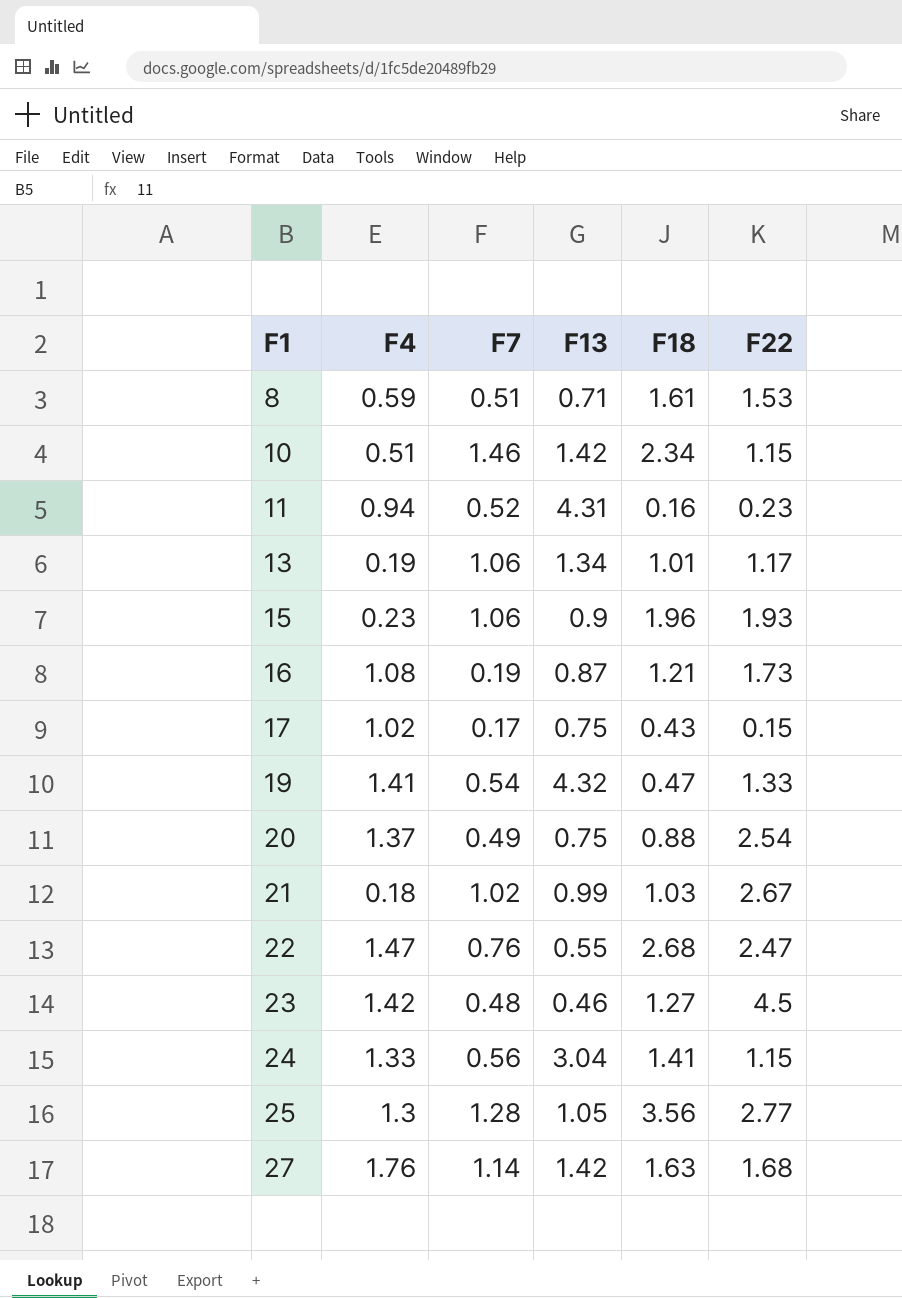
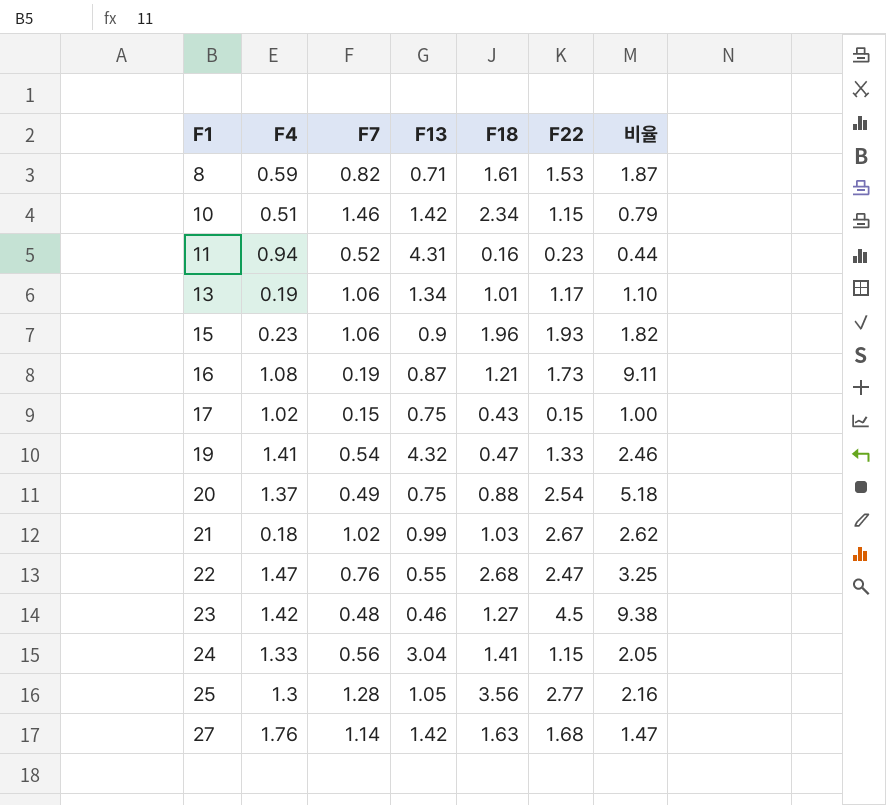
column 비율 | formula: none -> [F22] / [F7]
8 | F7: 0.51 -> 0.82
17 | F7: 0.17 -> 0.15

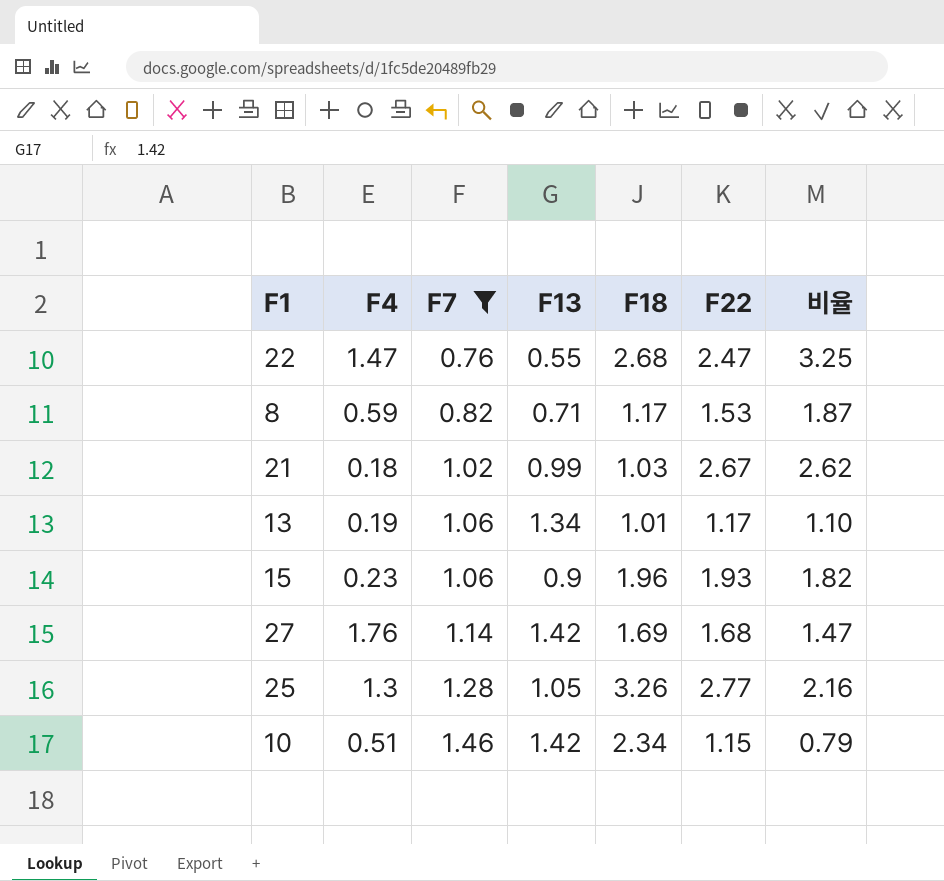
filter: none -> F7 >= 0.76
row order: F1 ascending -> F7 ascending
8 | F18: 1.61 -> 1.17
27 | F18: 1.63 -> 1.69
25 | F18: 3.56 -> 3.26

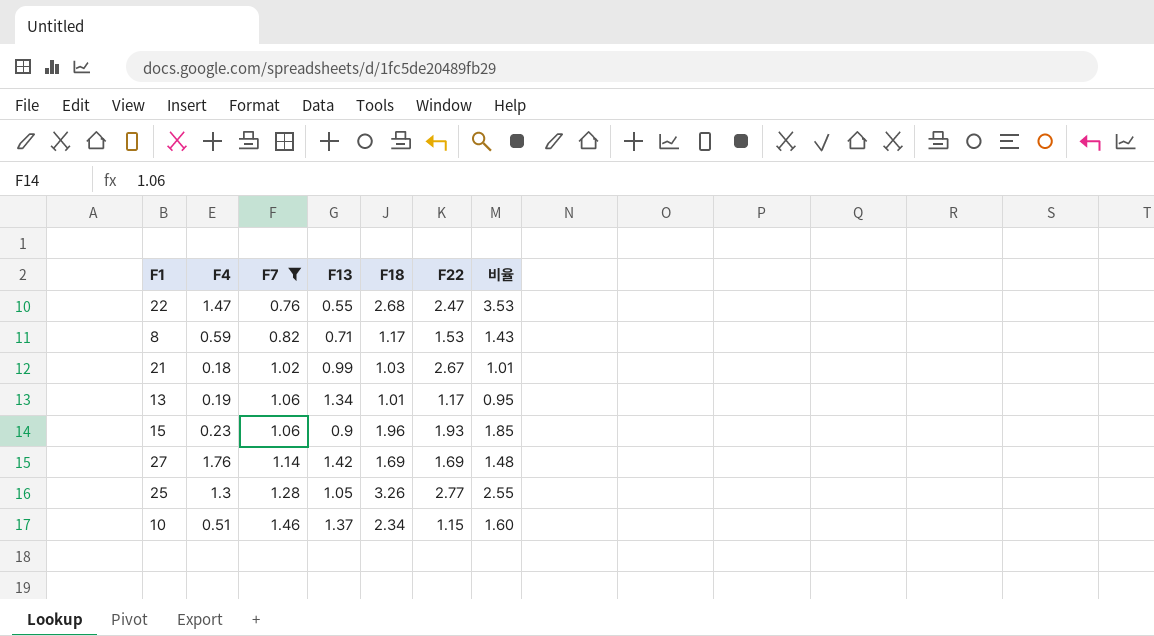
column 비율 | formula: [F22] / [F7] -> [F18] / [F7]
27 | F22: 1.68 -> 1.69
10 | F13: 1.42 -> 1.37

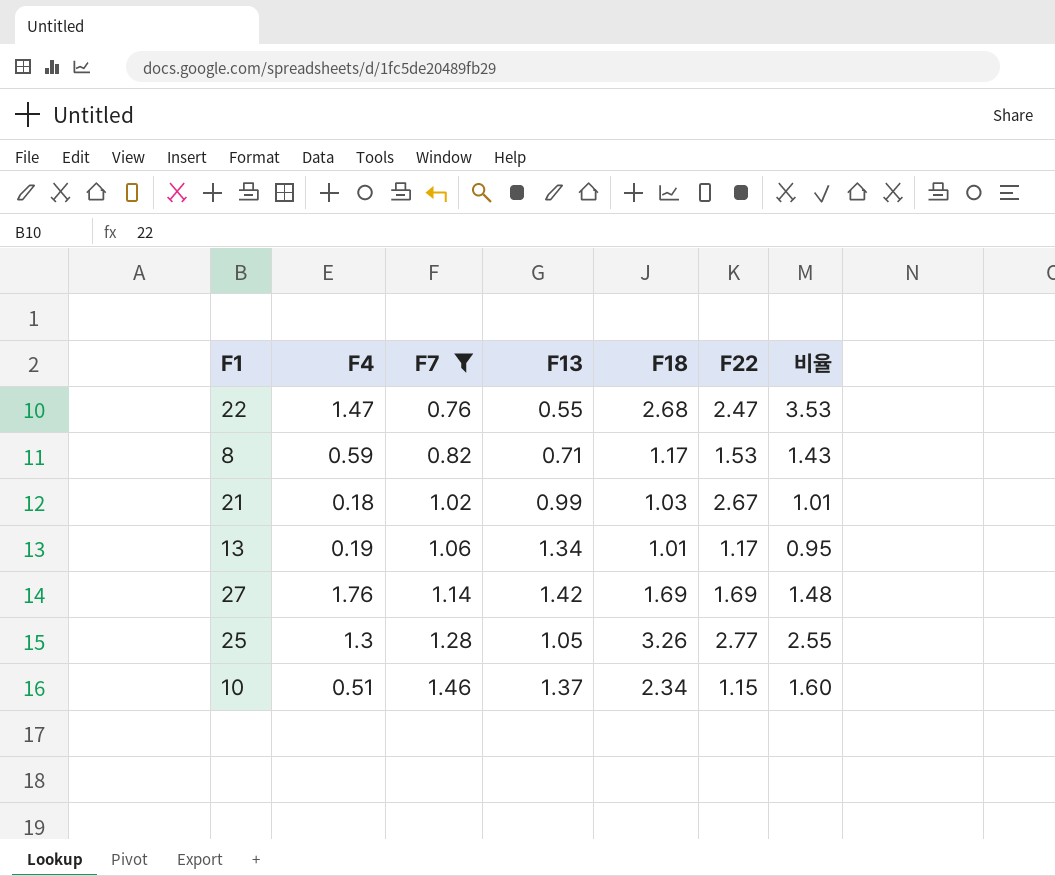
row 15: 0.23 | 1.06 | 0.9 | 1.96 | 1.93 | 1.85 -> none

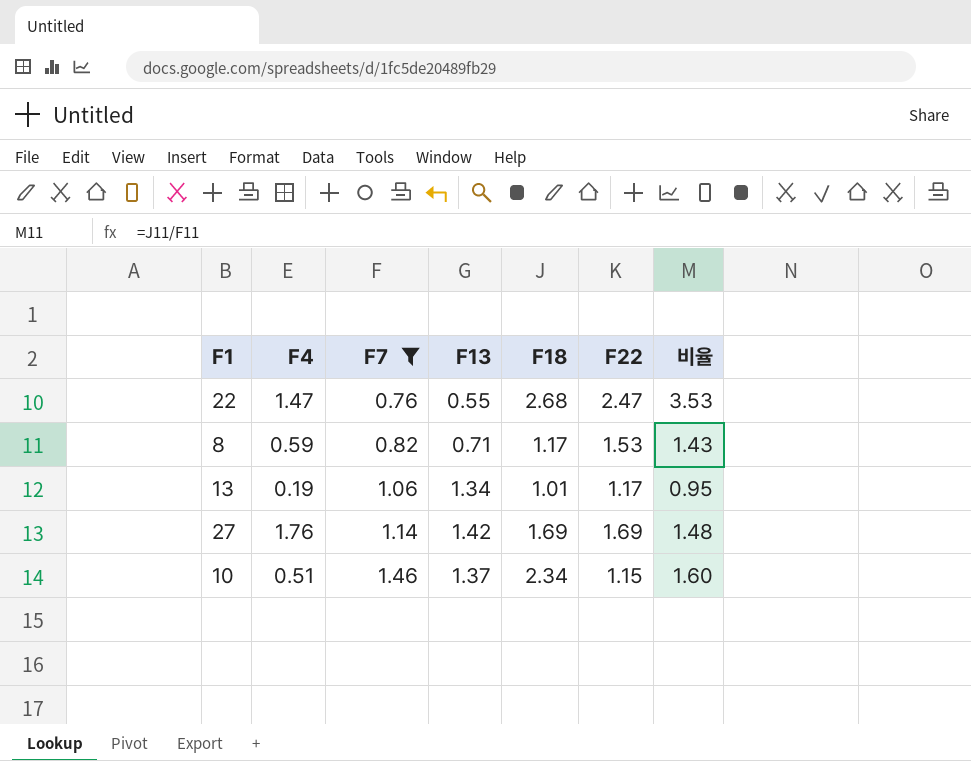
row 21: 0.18 | 1.02 | 0.99 | 1.03 | 2.67 | 1.01 -> none
row 25: 1.3 | 1.28 | 1.05 | 3.26 | 2.77 | 2.55 -> none

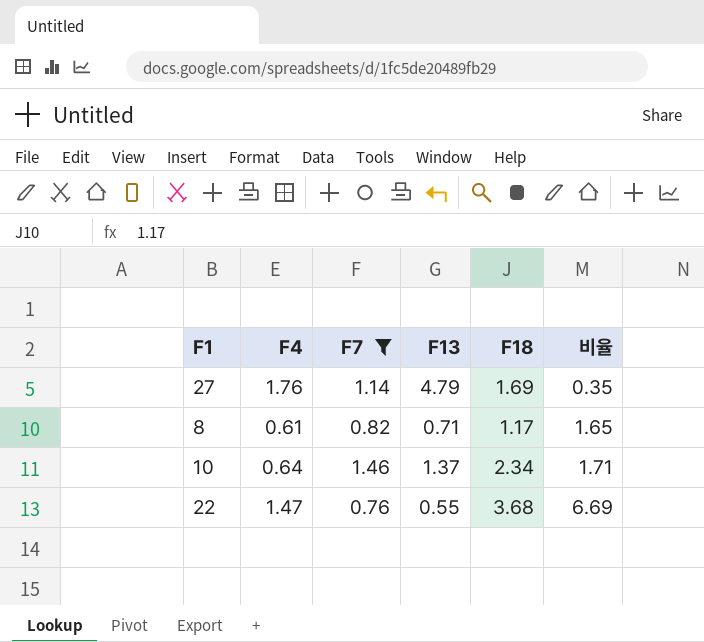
row order: F7 ascending -> 비율 ascending
column F22 | position: 6 -> none
column 비율 | formula: [F18] / [F7] -> [F18] / [F13]
row 13: 0.19 | 1.06 | 1.34 | 1.01 | 1.17 | 0.95 -> none
27 | F13: 1.42 -> 4.79
8 | F4: 0.59 -> 0.61
10 | F4: 0.51 -> 0.64
22 | F18: 2.68 -> 3.68

